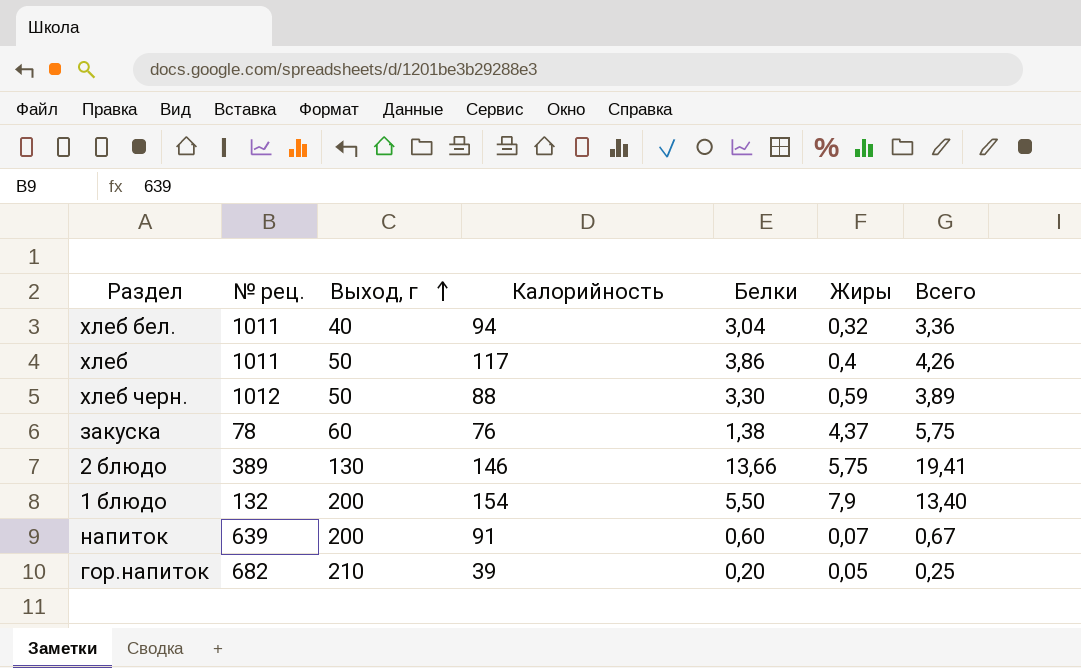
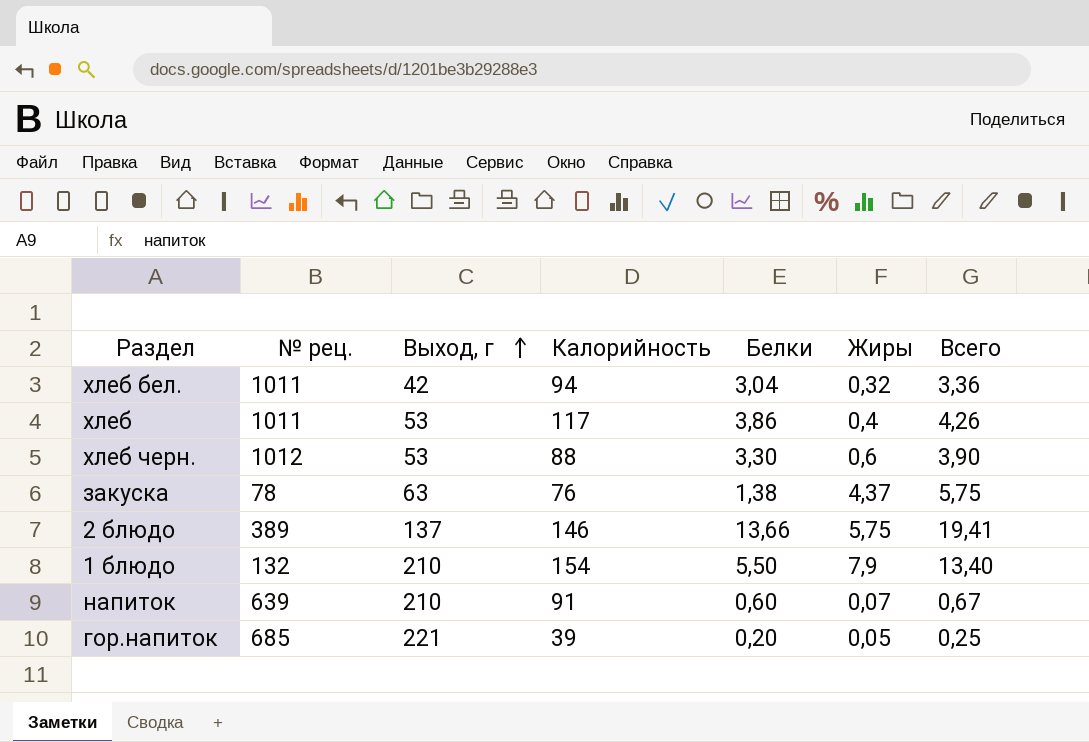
хлеб бел. | Выход, г: 40 -> 42
хлеб | Выход, г: 50 -> 53
хлеб черн. | Выход, г: 50 -> 53
хлеб черн. | Жиры: 0,59 -> 0,6
хлеб черн. | Всего: 3,89 -> 3,90
закуска | Выход, г: 60 -> 63
2 блюдо | Выход, г: 130 -> 137
1 блюдо | Выход, г: 200 -> 210
напиток | Выход, г: 200 -> 210
гор.напиток | № рец.: 682 -> 685
гор.напиток | Выход, г: 210 -> 221

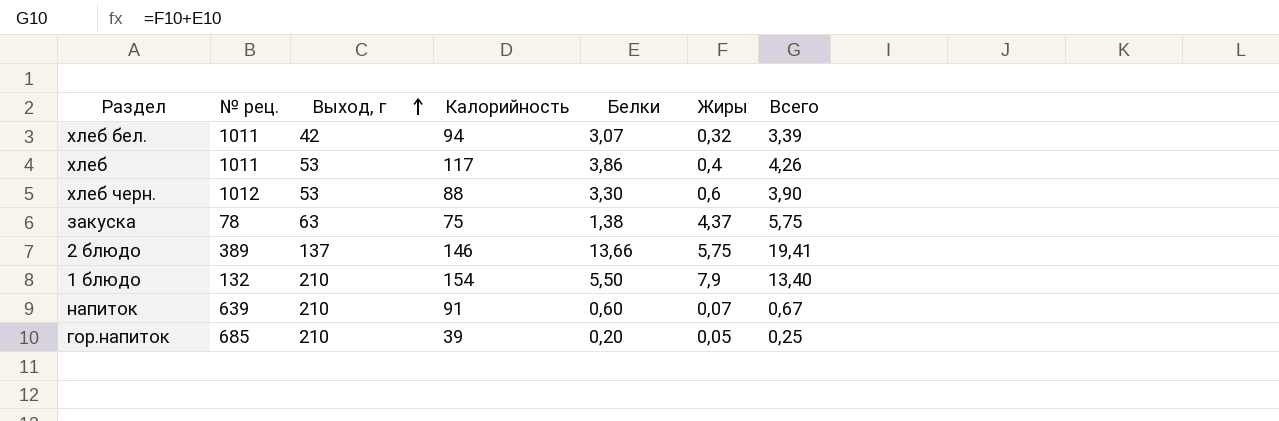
хлеб бел. | Белки: 3,04 -> 3,07
хлеб бел. | Всего: 3,36 -> 3,39
закуска | Калорийность: 76 -> 75
гор.напиток | Выход, г: 221 -> 210

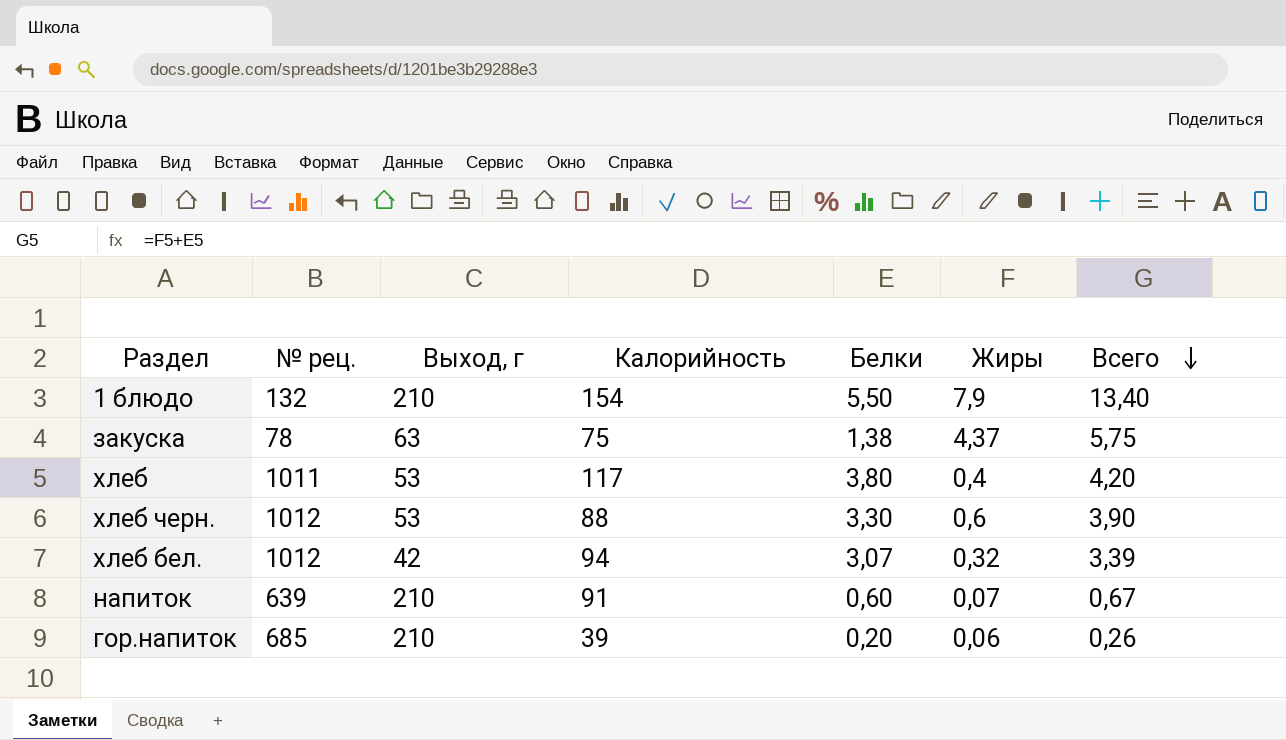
row order: Выход, г ascending -> Всего descending
row 2 блюдо: 389 | 137 | 146 | 13,66 | 5,75 | 19,41 -> none
хлеб | Белки: 3,86 -> 3,80
хлеб | Всего: 4,26 -> 4,20
хлеб бел. | № рец.: 1011 -> 1012
гор.напиток | Жиры: 0,05 -> 0,06
гор.напиток | Всего: 0,25 -> 0,26

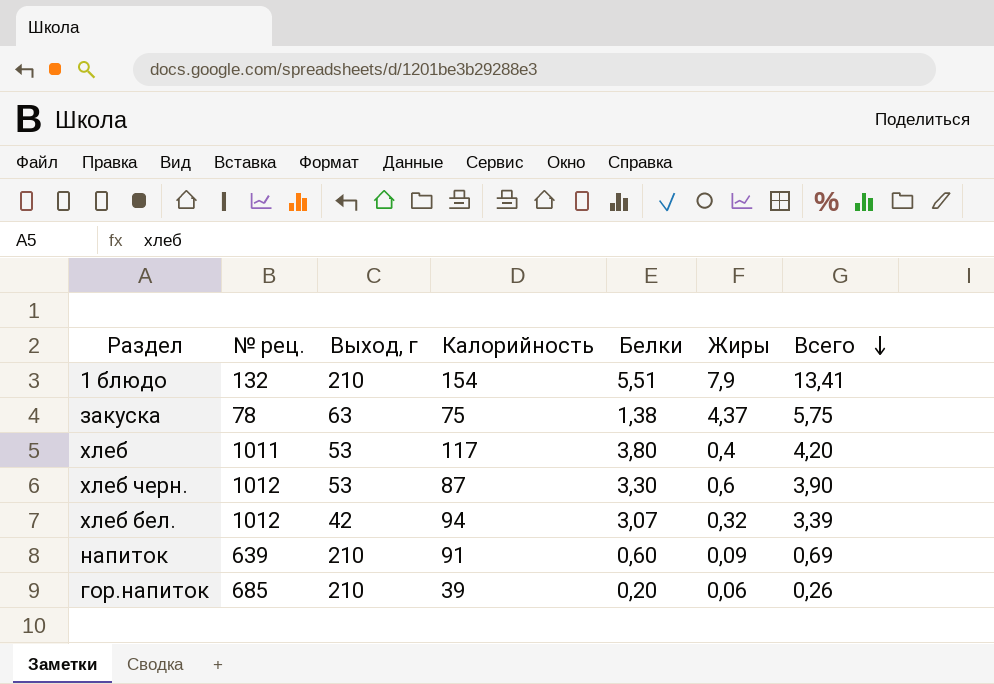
1 блюдо | Белки: 5,50 -> 5,51
1 блюдо | Всего: 13,40 -> 13,41
хлеб черн. | Калорийность: 88 -> 87
напиток | Жиры: 0,07 -> 0,09
напиток | Всего: 0,67 -> 0,69

